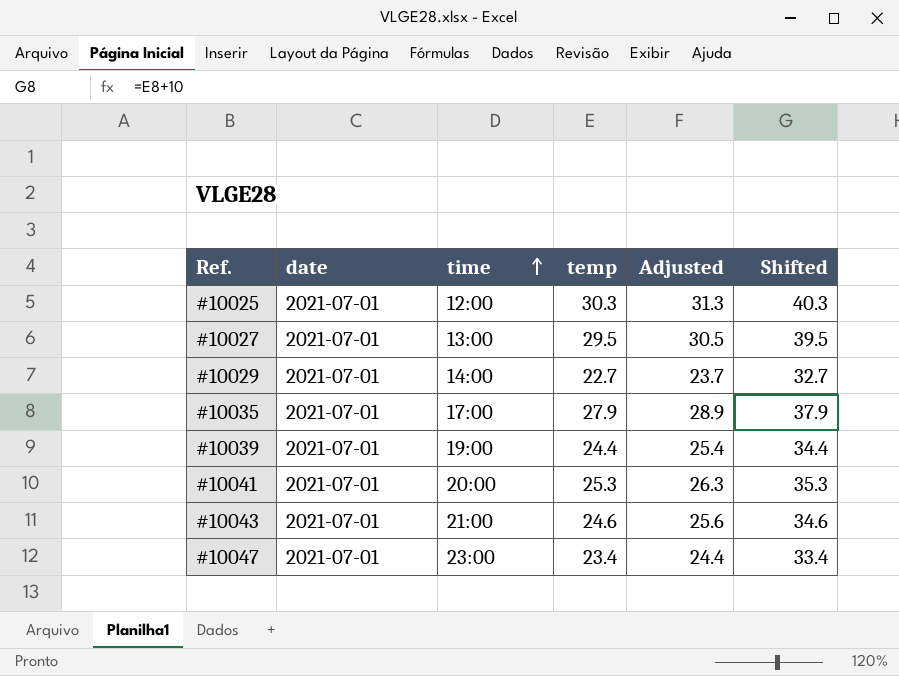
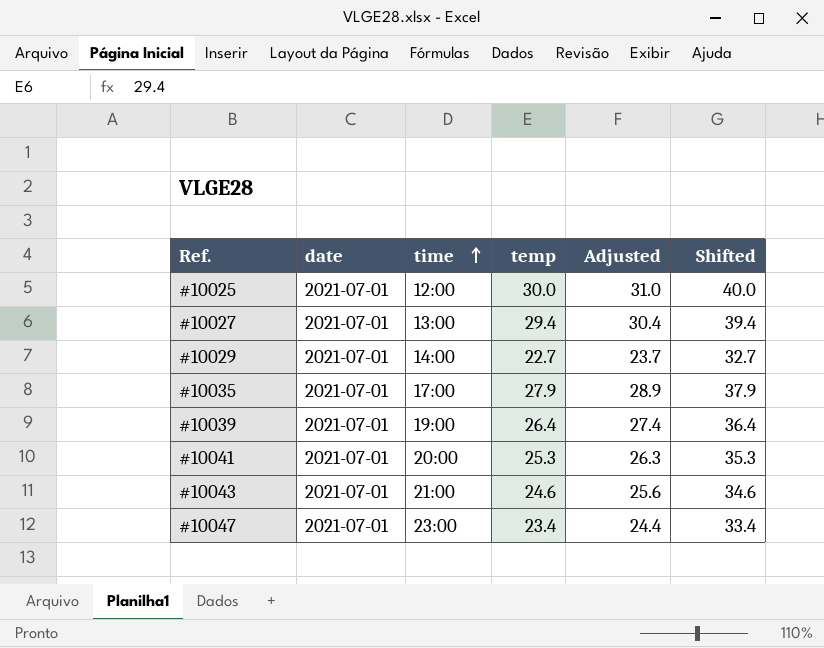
#10025 | temp: 30.3 -> 30.0
#10025 | Adjusted: 31.3 -> 31.0
#10025 | Shifted: 40.3 -> 40.0
#10027 | temp: 29.5 -> 29.4
#10027 | Adjusted: 30.5 -> 30.4
#10027 | Shifted: 39.5 -> 39.4
#10039 | temp: 24.4 -> 26.4
#10039 | Adjusted: 25.4 -> 27.4
#10039 | Shifted: 34.4 -> 36.4

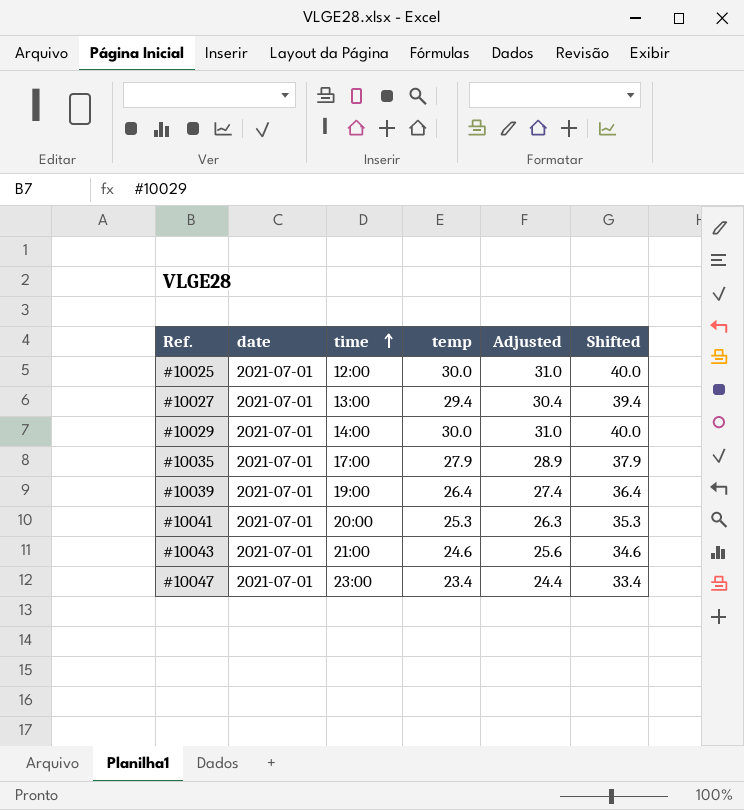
#10029 | temp: 22.7 -> 30.0
#10029 | Adjusted: 23.7 -> 31.0
#10029 | Shifted: 32.7 -> 40.0

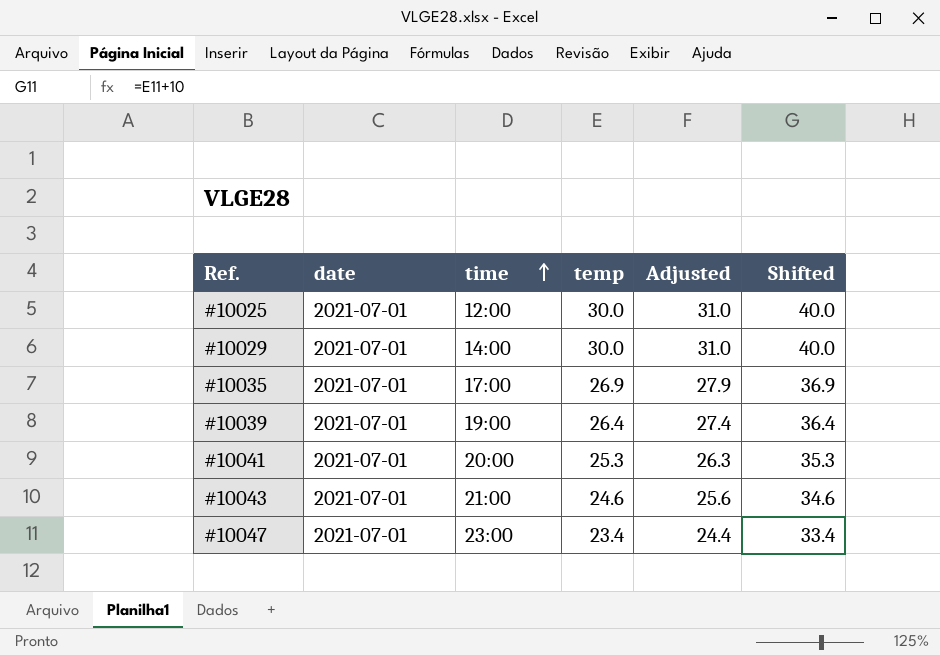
row #10027: 2021-07-01 | 13:00 | 29.4 | 30.4 | 39.4 -> none
#10035 | temp: 27.9 -> 26.9
#10035 | Adjusted: 28.9 -> 27.9
#10035 | Shifted: 37.9 -> 36.9

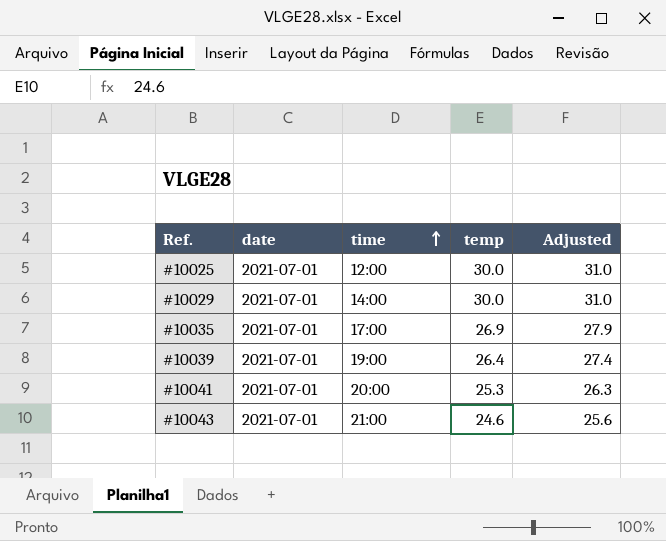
column Shifted | formula: [temp] + 10 -> none
row #10047: 2021-07-01 | 23:00 | 23.4 | 24.4 | 33.4 -> none

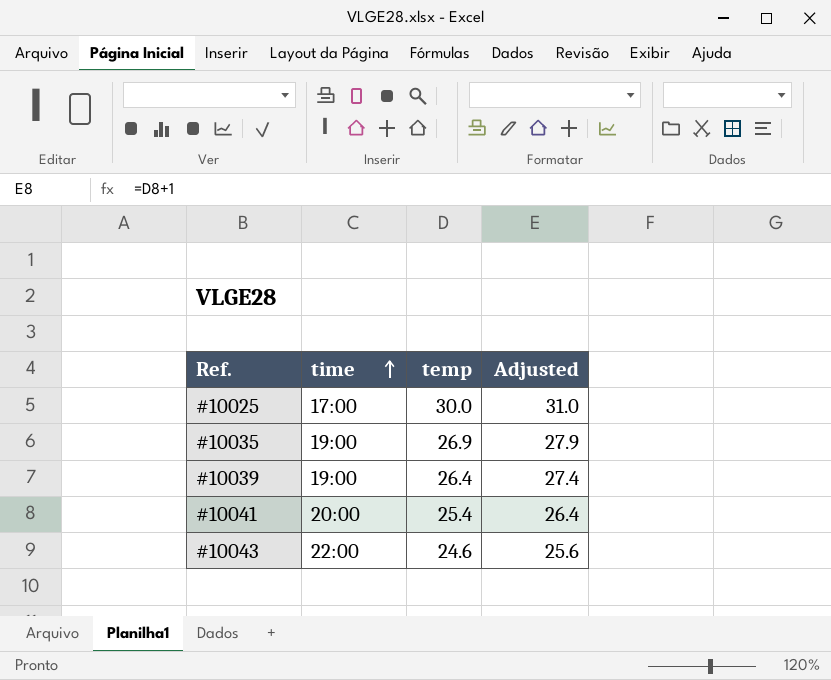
column date | position: 2 -> none
row #10029: 2021-07-01 | 14:00 | 30.0 | 31.0 -> none
#10025 | time: 12:00 -> 17:00
#10035 | time: 17:00 -> 19:00
#10041 | temp: 25.3 -> 25.4
#10041 | Adjusted: 26.3 -> 26.4
#10043 | time: 21:00 -> 22:00

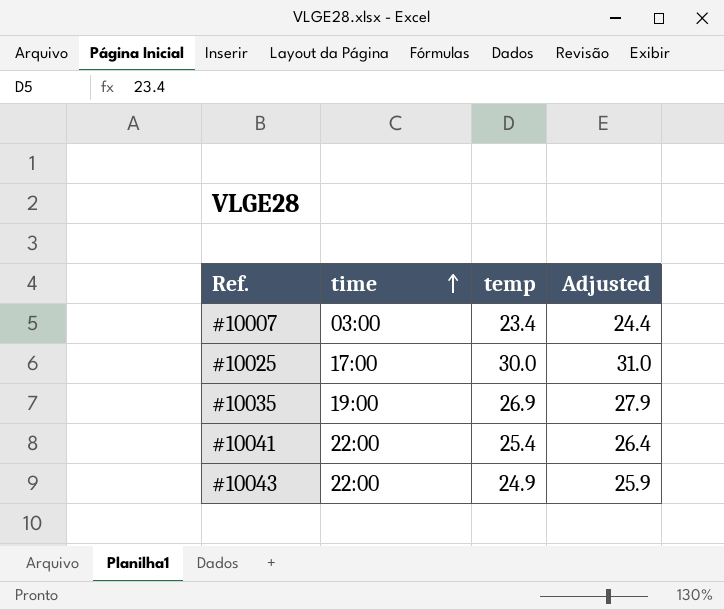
row #10039: 19:00 | 26.4 | 27.4 -> none
row #10007: none -> 03:00 | 23.4 | 24.4
#10041 | time: 20:00 -> 22:00
#10043 | temp: 24.6 -> 24.9
#10043 | Adjusted: 25.6 -> 25.9

